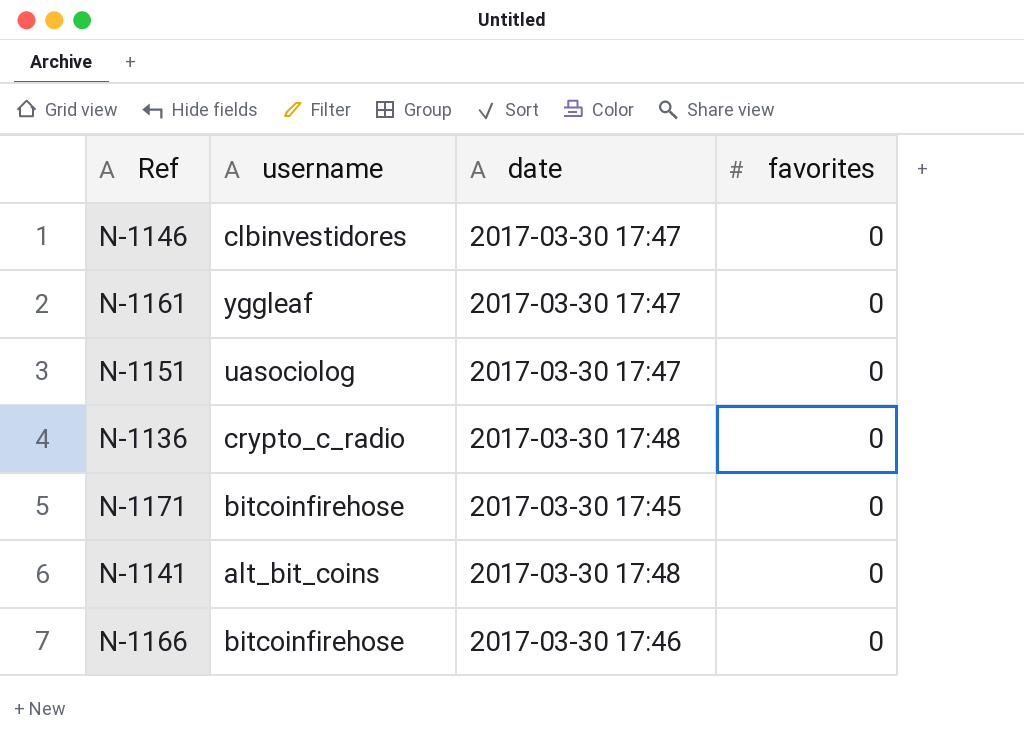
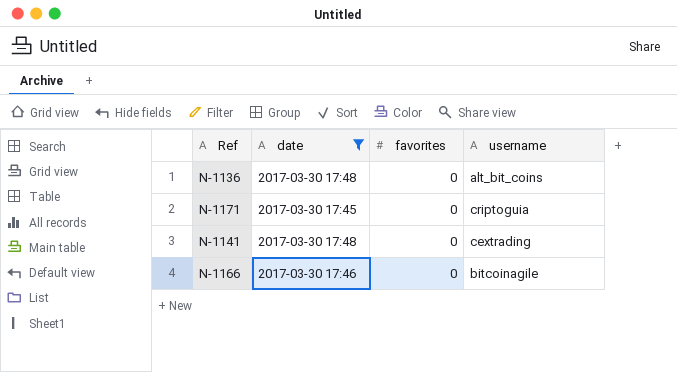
filter: none -> date != 2017-03-30 17:47
column username | position: 2 -> 4
N-1136 | username: crypto_c_radio -> alt_bit_coins
N-1171 | username: bitcoinfirehose -> criptoguia
N-1141 | username: alt_bit_coins -> cextrading
N-1166 | username: bitcoinfirehose -> bitcoinagile

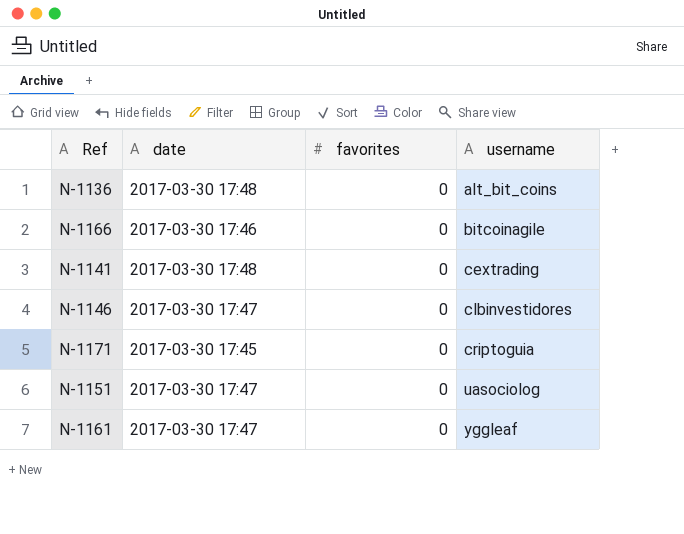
filter: date != 2017-03-30 17:47 -> none
row order: none -> username ascending

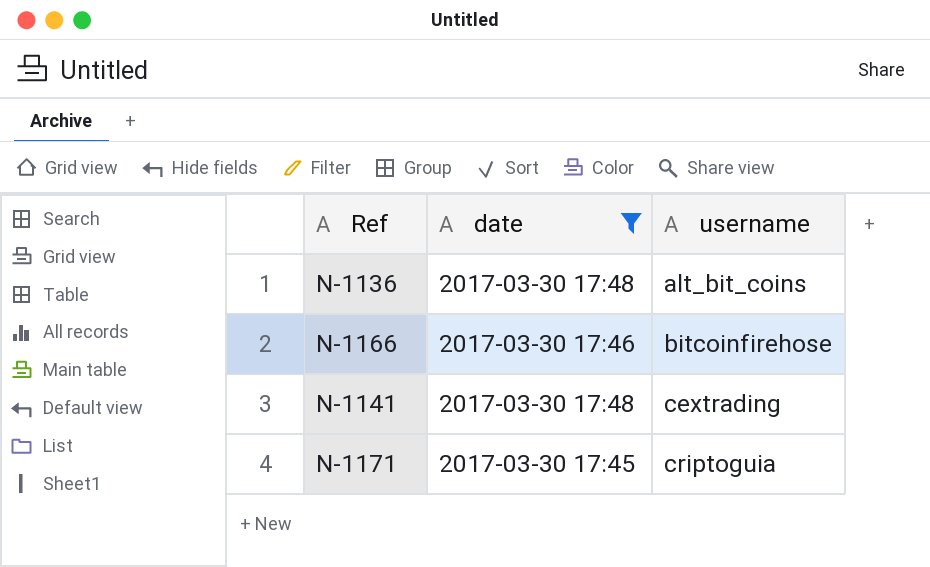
filter: none -> date != 2017-03-30 17:47
column favorites | position: 3 -> none
N-1166 | username: bitcoinagile -> bitcoinfirehose

